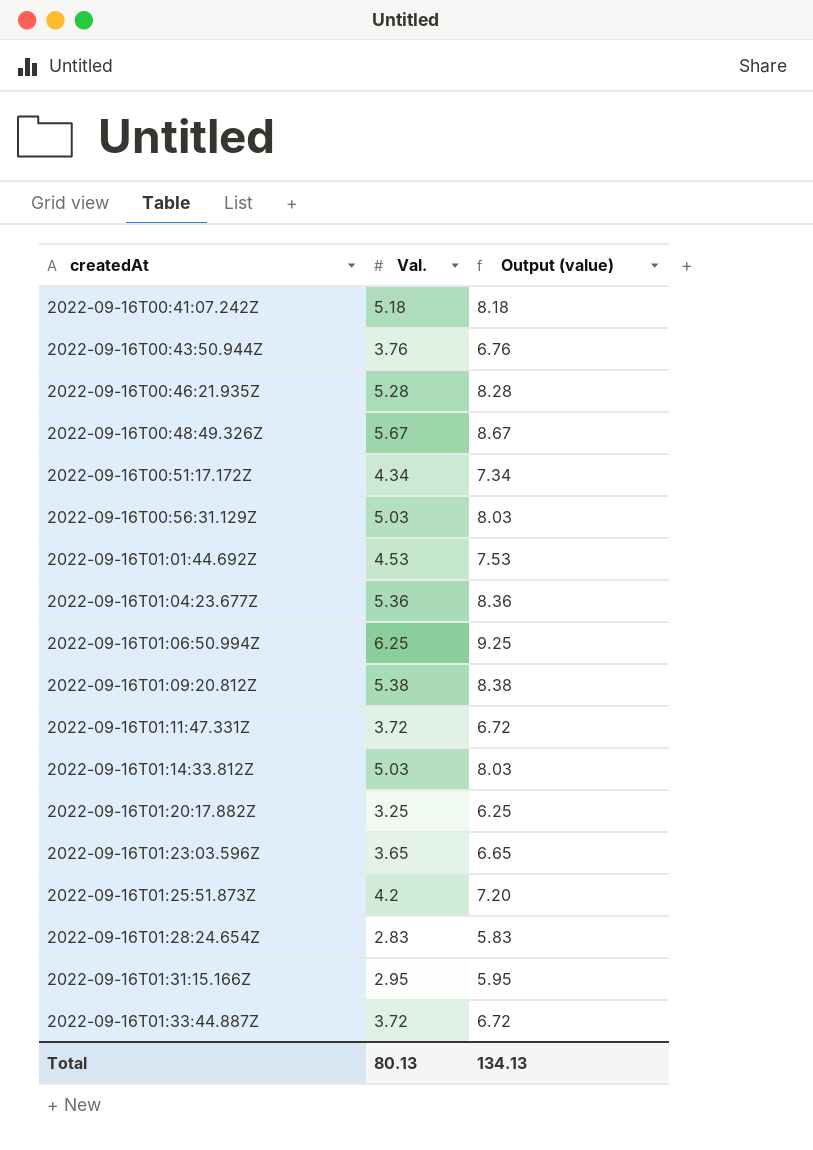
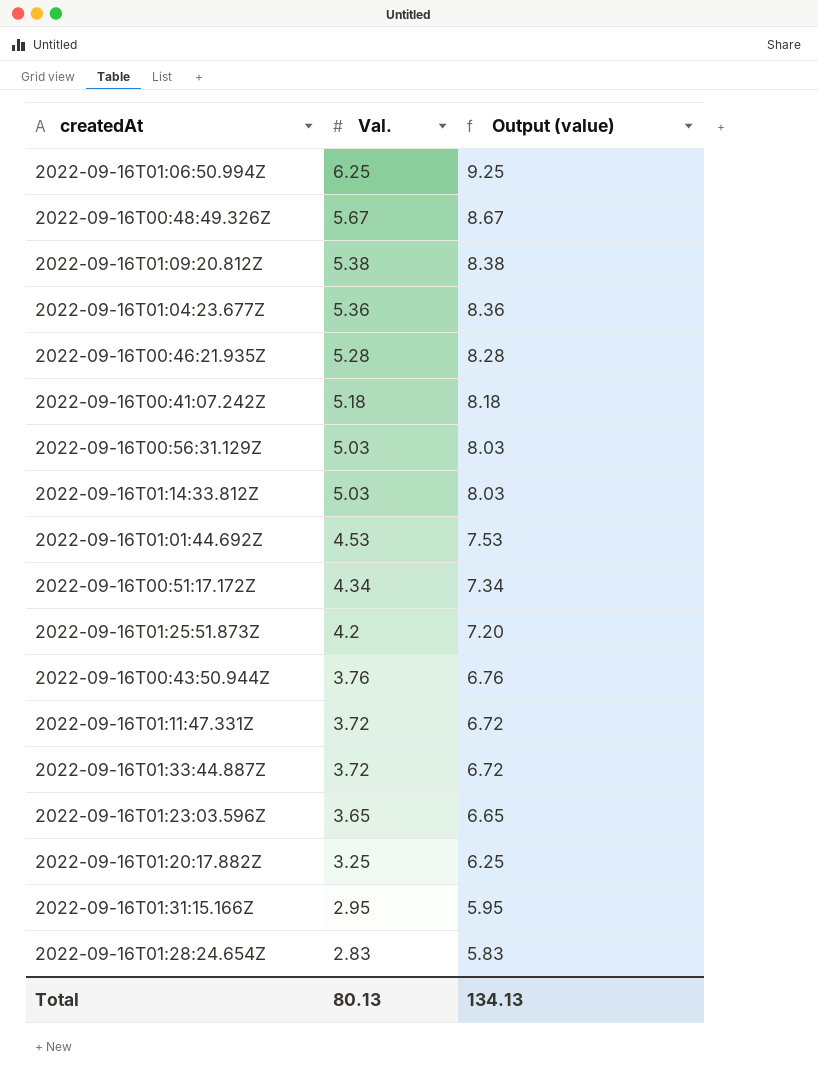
row order: createdAt ascending -> Val. descending

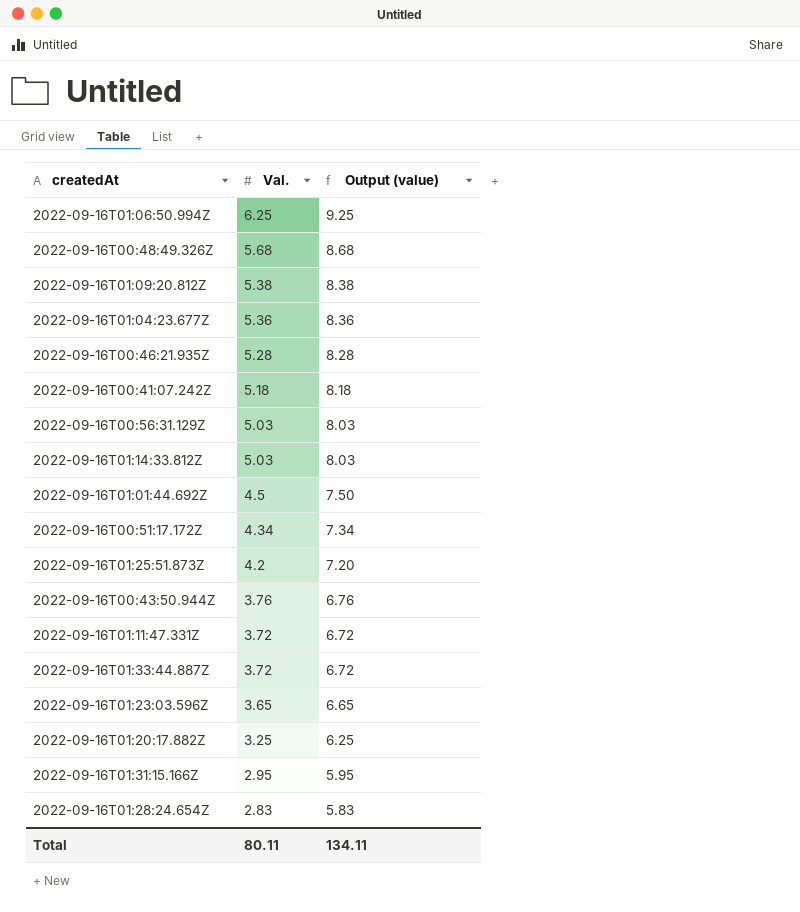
2022-09-16T00:48:49.326Z | Val.: 5.67 -> 5.68
2022-09-16T00:48:49.326Z | Output (value): 8.67 -> 8.68
2022-09-16T01:01:44.692Z | Val.: 4.53 -> 4.5
2022-09-16T01:01:44.692Z | Output (value): 7.53 -> 7.50
Total | Val.: 80.13 -> 80.11
Total | Output (value): 134.13 -> 134.11

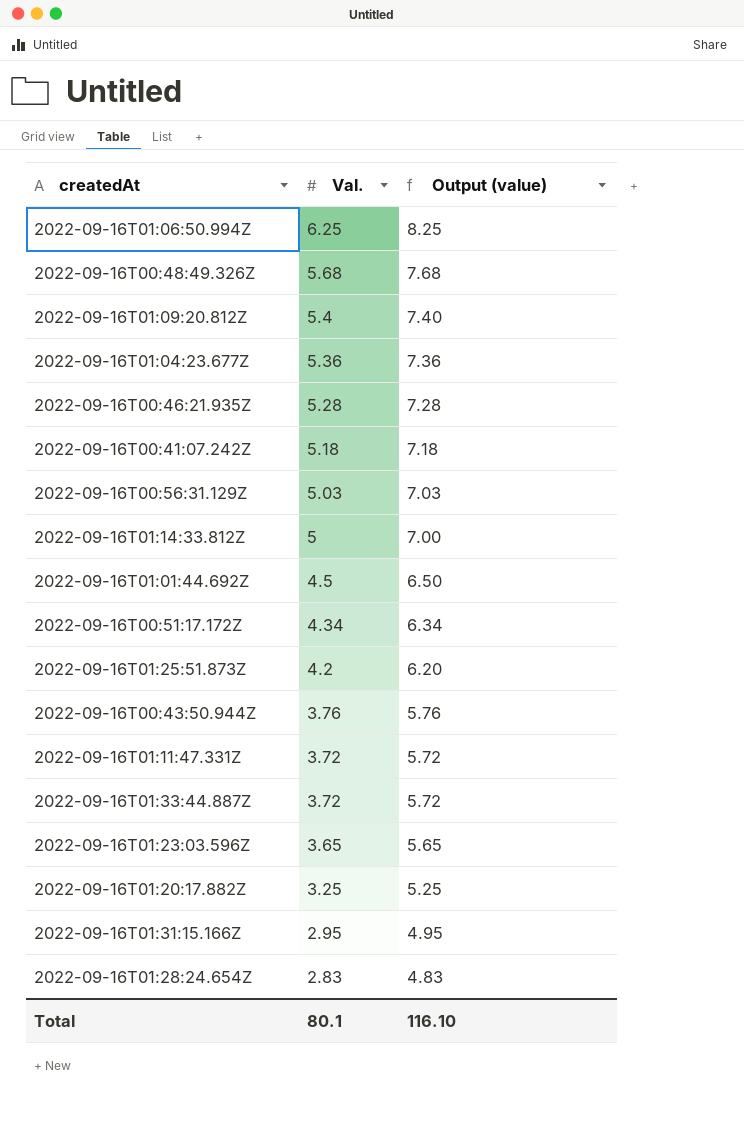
column Output (value) | formula: [Val.] + 3 -> [Val.] + 2
2022-09-16T01:09:20.812Z | Val.: 5.38 -> 5.4
2022-09-16T01:14:33.812Z | Val.: 5.03 -> 5
Total | Val.: 80.11 -> 80.1
Total | Output (value): 134.11 -> 116.10

